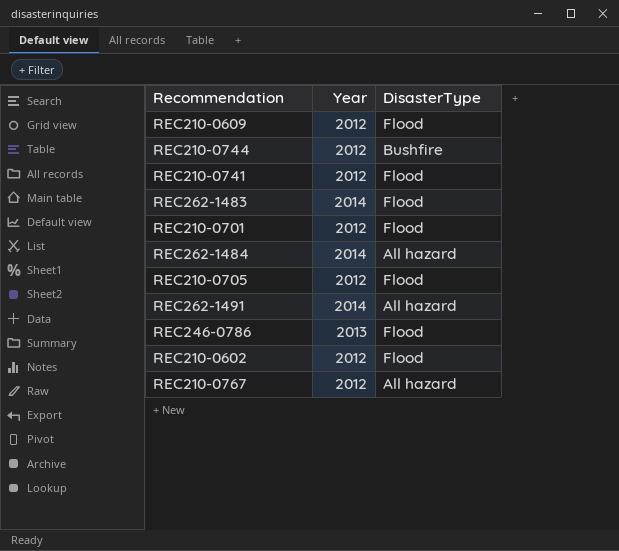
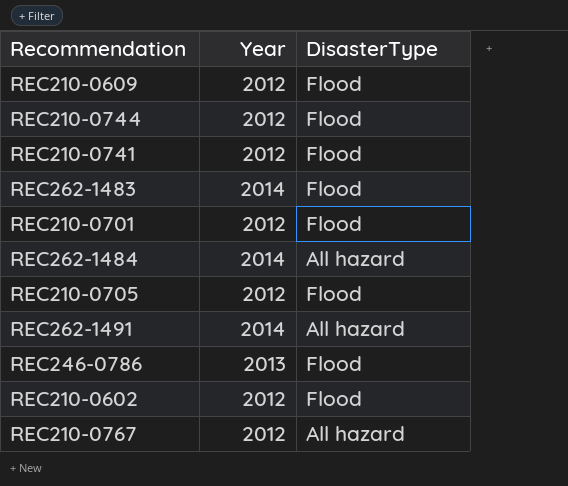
REC210-0744 | DisasterType: Bushfire -> Flood

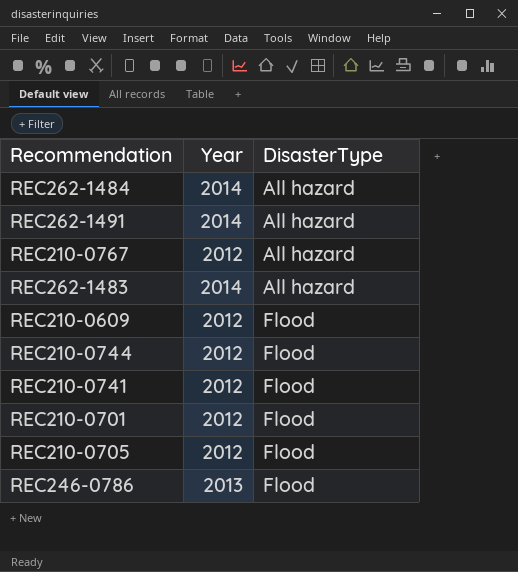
row order: none -> DisasterType ascending
row REC210-0602: 2012 | Flood -> none
REC262-1483 | DisasterType: Flood -> All hazard

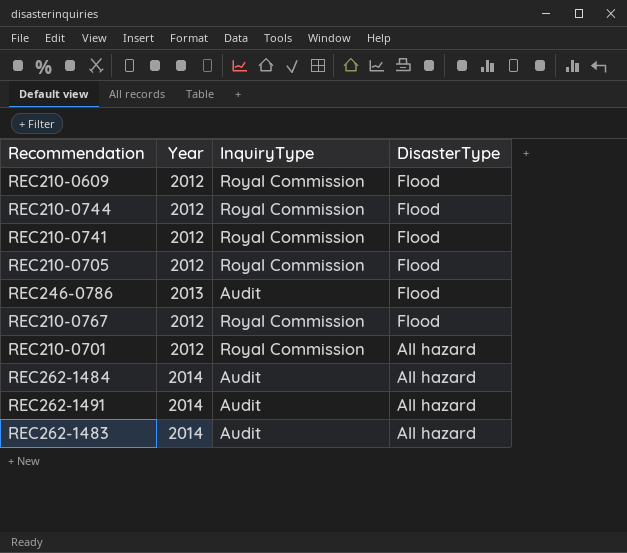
row order: DisasterType ascending -> DisasterType descending
column InquiryType | position: none -> 3
REC210-0767 | DisasterType: All hazard -> Flood
REC210-0701 | DisasterType: Flood -> All hazard

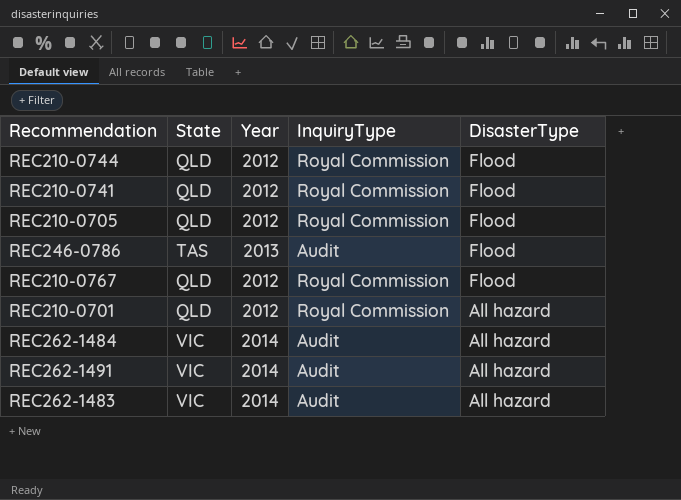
column State | position: none -> 2
row REC210-0609: 2012 | Royal Commission | Flood -> none

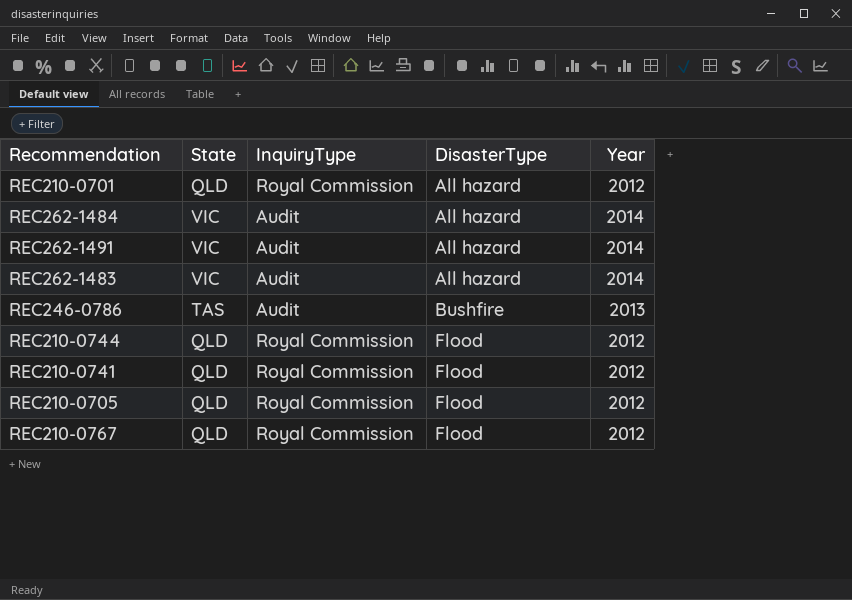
row order: DisasterType descending -> DisasterType ascending
column Year | position: 3 -> 5
REC246-0786 | DisasterType: Flood -> Bushfire

